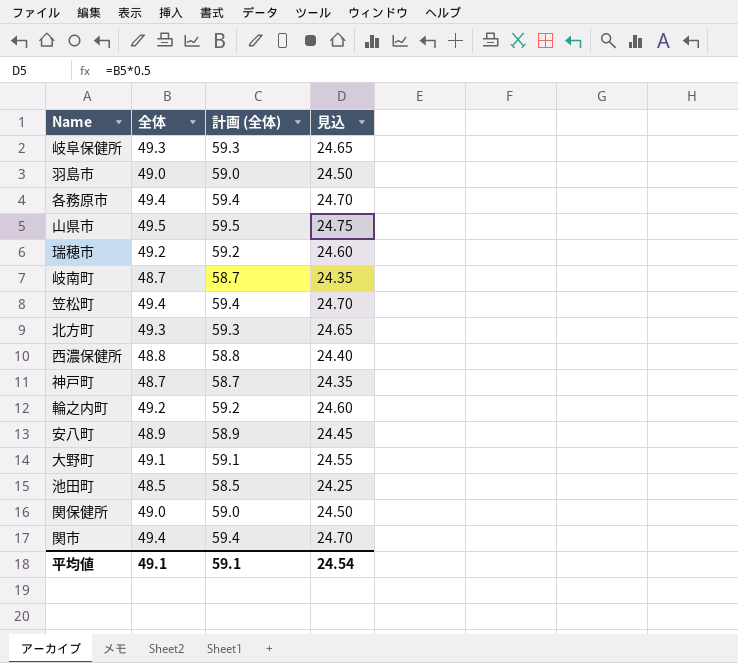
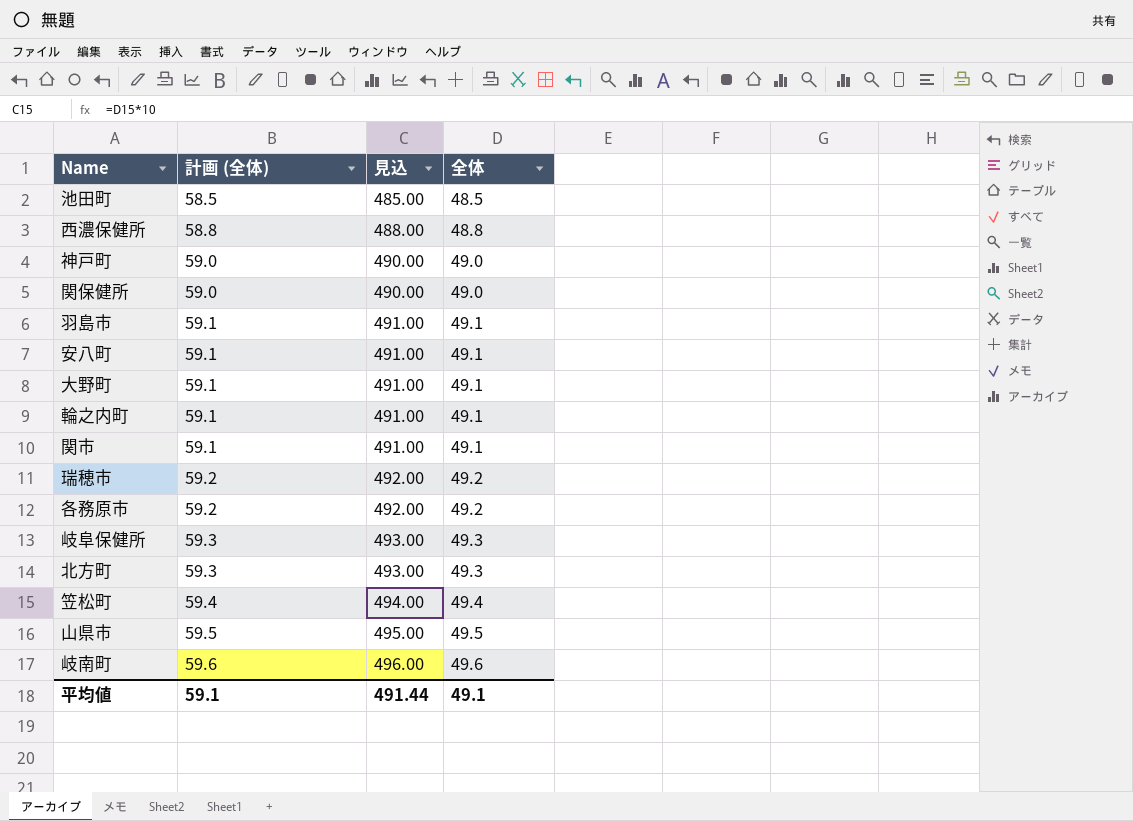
row order: none -> 計画 (全体) ascending
column 見込 | formula: [全体] * 0.5 -> [全体] * 10
column 全体 | position: 2 -> 4
神戸町 | 計画 (全体): 58.7 -> 59.0
神戸町 | 全体: 48.7 -> 49.0
羽島市 | 計画 (全体): 59.0 -> 59.1
羽島市 | 全体: 49.0 -> 49.1
安八町 | 計画 (全体): 58.9 -> 59.1
安八町 | 全体: 48.9 -> 49.1
輪之内町 | 計画 (全体): 59.2 -> 59.1
輪之内町 | 全体: 49.2 -> 49.1
関市 | 計画 (全体): 59.4 -> 59.1
関市 | 全体: 49.4 -> 49.1
各務原市 | 計画 (全体): 59.4 -> 59.2
各務原市 | 全体: 49.4 -> 49.2
岐南町 | 計画 (全体): 58.7 -> 59.6
岐南町 | 全体: 48.7 -> 49.6
平均値 | 見込: 24.54 -> 491.44

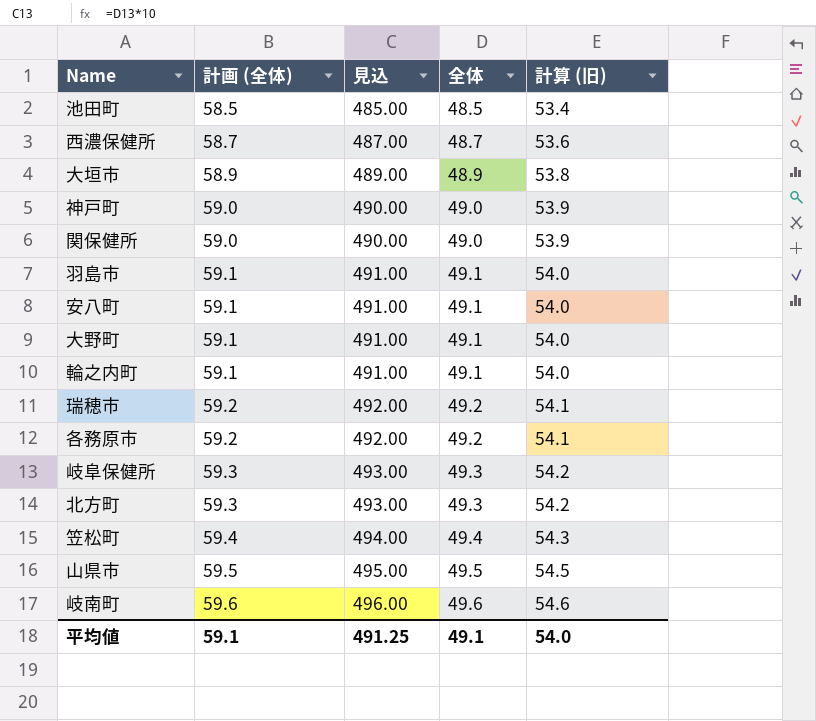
column 計算 (旧) | formula: none -> [全体] * 1.1
row 関市: 59.1 | 491.00 | 49.1 -> none
西濃保健所 | 計画 (全体): 58.8 -> 58.7
西濃保健所 | 見込: 488.00 -> 487.00
西濃保健所 | 全体: 48.8 -> 48.7
row 大垣市: none -> 58.9 | 489.00 | 48.9 | 53.8
平均値 | 見込: 491.44 -> 491.25

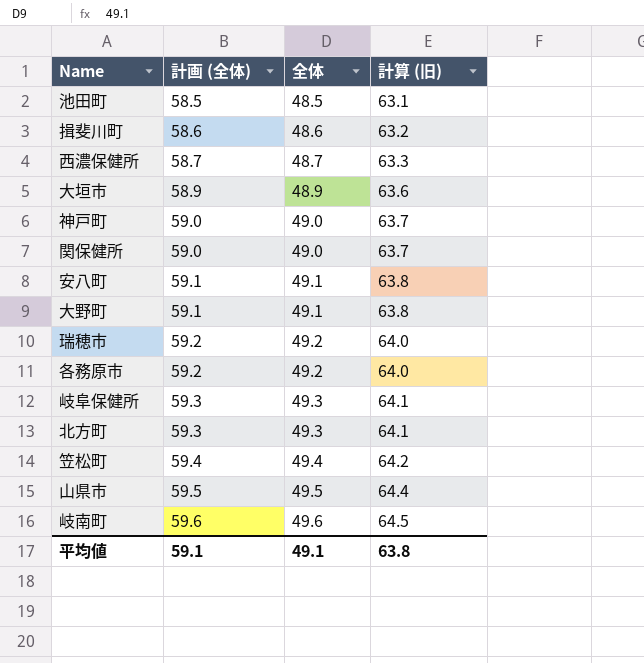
column 見込 | formula: [全体] * 10 -> none
column 計算 (旧) | formula: [全体] * 1.1 -> [全体] * 1.3
row 羽島市: 59.1 | 491.00 | 49.1 | 54.0 -> none
row 輪之内町: 59.1 | 491.00 | 49.1 | 54.0 -> none
row 揖斐川町: none -> 58.6 | 48.6 | 63.2
平均値 | 計算 (旧): 54.0 -> 63.8

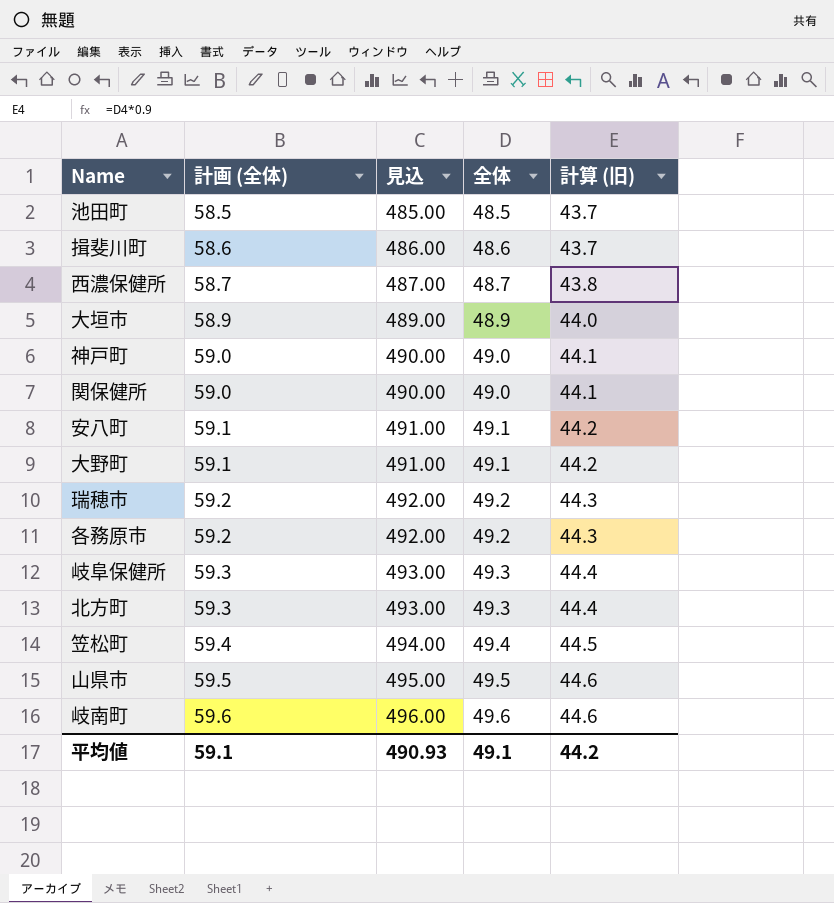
column 見込 | formula: none -> [全体] * 10
column 計算 (旧) | formula: [全体] * 1.3 -> [全体] * 0.9
平均値 | 計算 (旧): 63.8 -> 44.2

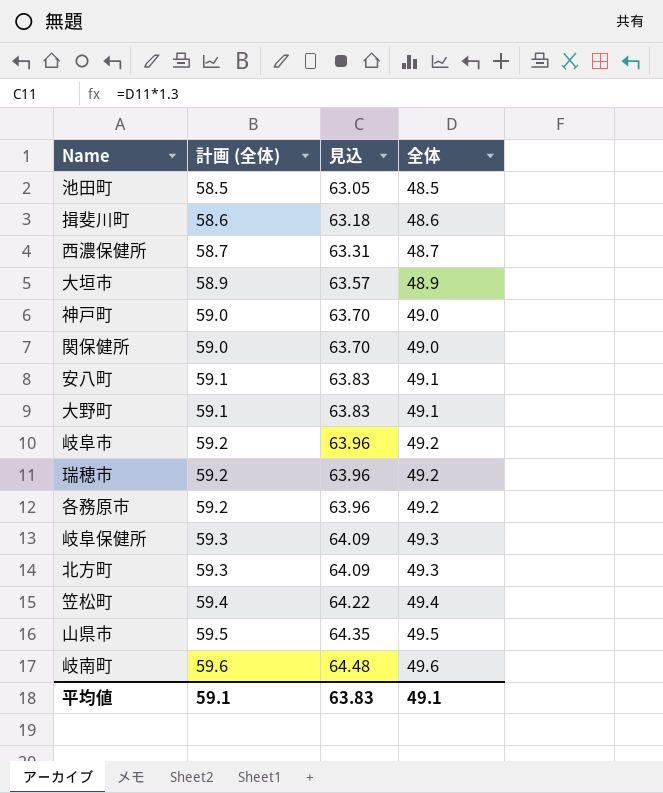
column 計算 (旧) | formula: [全体] * 0.9 -> none
column 見込 | formula: [全体] * 10 -> [全体] * 1.3
row 岐阜市: none -> 59.2 | 63.96 | 49.2
平均値 | 見込: 490.93 -> 63.83

